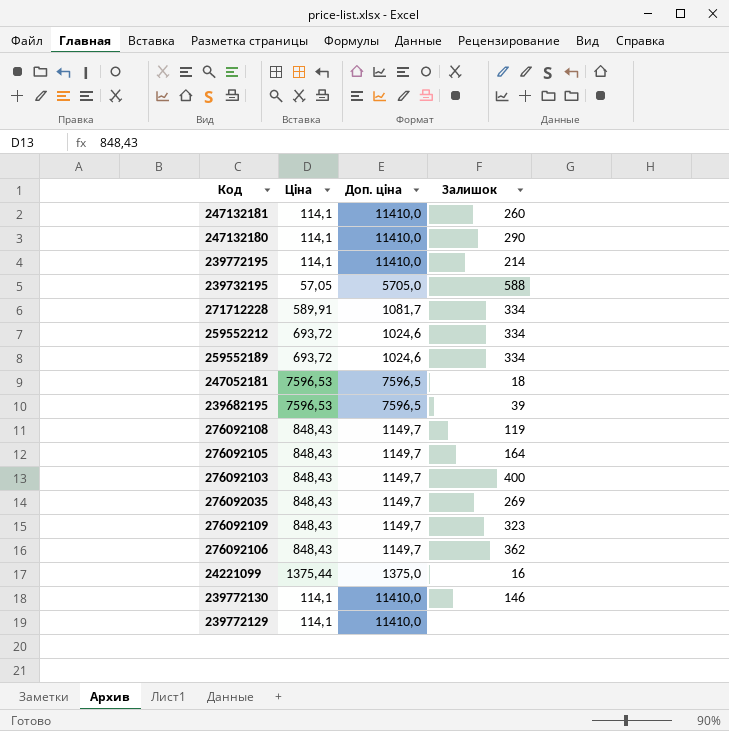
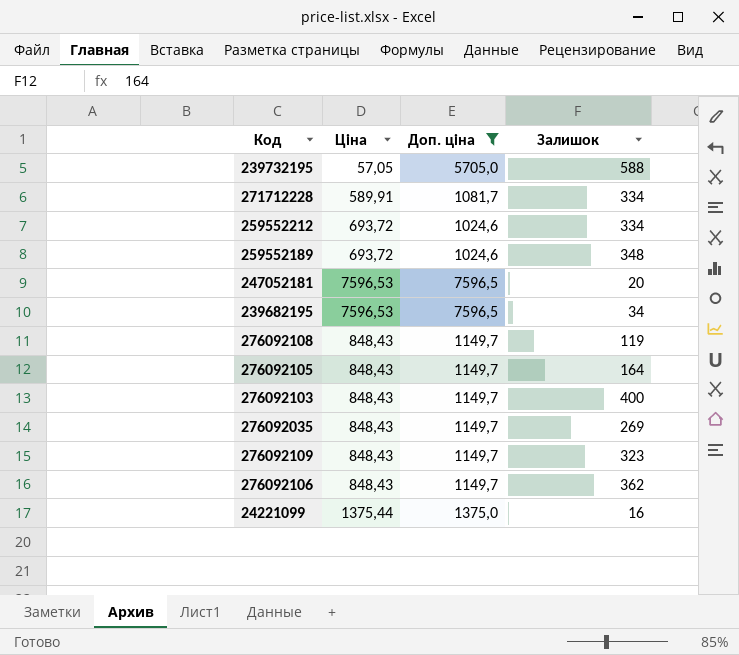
filter: none -> Доп. ціна != 11410,0
259552189 | Залишок: 334 -> 348
247052181 | Залишок: 18 -> 20
239682195 | Залишок: 39 -> 34

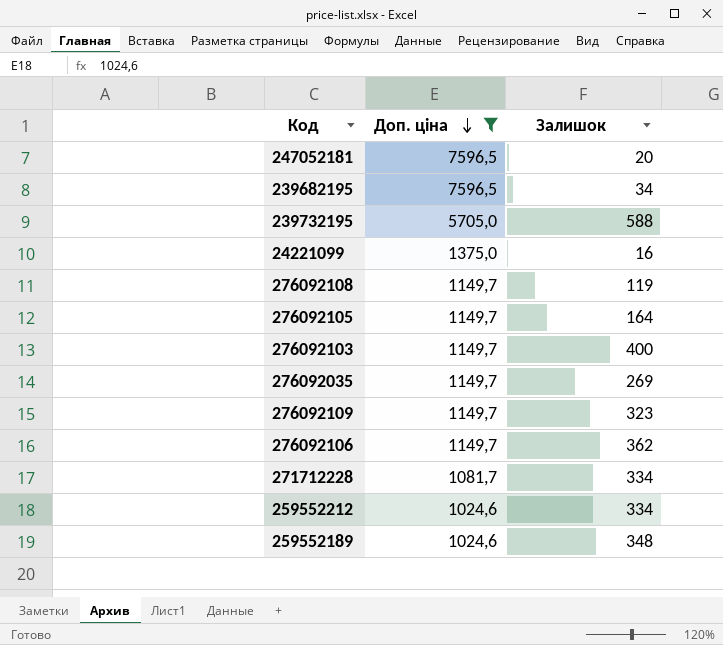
row order: none -> Доп. ціна descending
column Ціна | position: 2 -> none

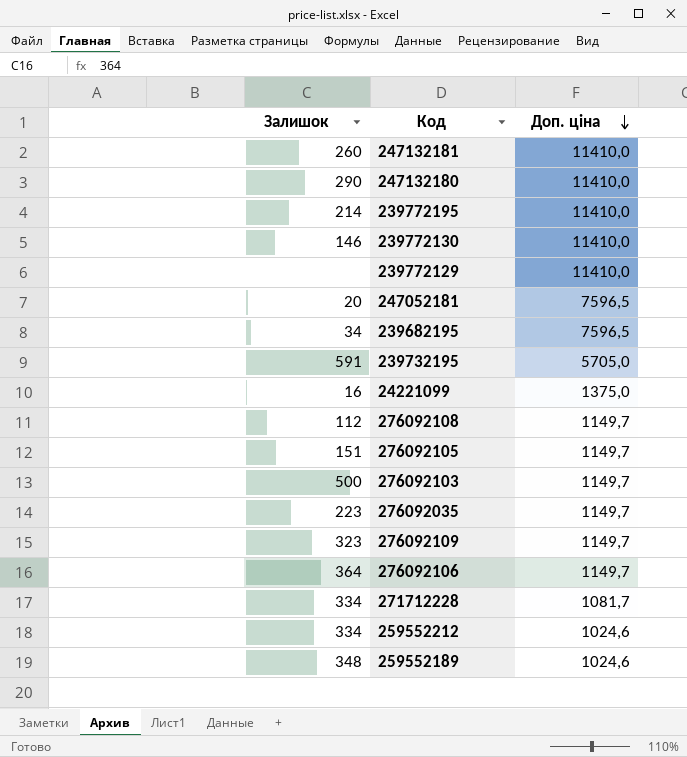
filter: Доп. ціна != 11410,0 -> none
column Залишок | position: 3 -> 1
239732195 | Залишок: 588 -> 591
276092108 | Залишок: 119 -> 112
276092105 | Залишок: 164 -> 151
276092103 | Залишок: 400 -> 500
276092035 | Залишок: 269 -> 223
276092106 | Залишок: 362 -> 364

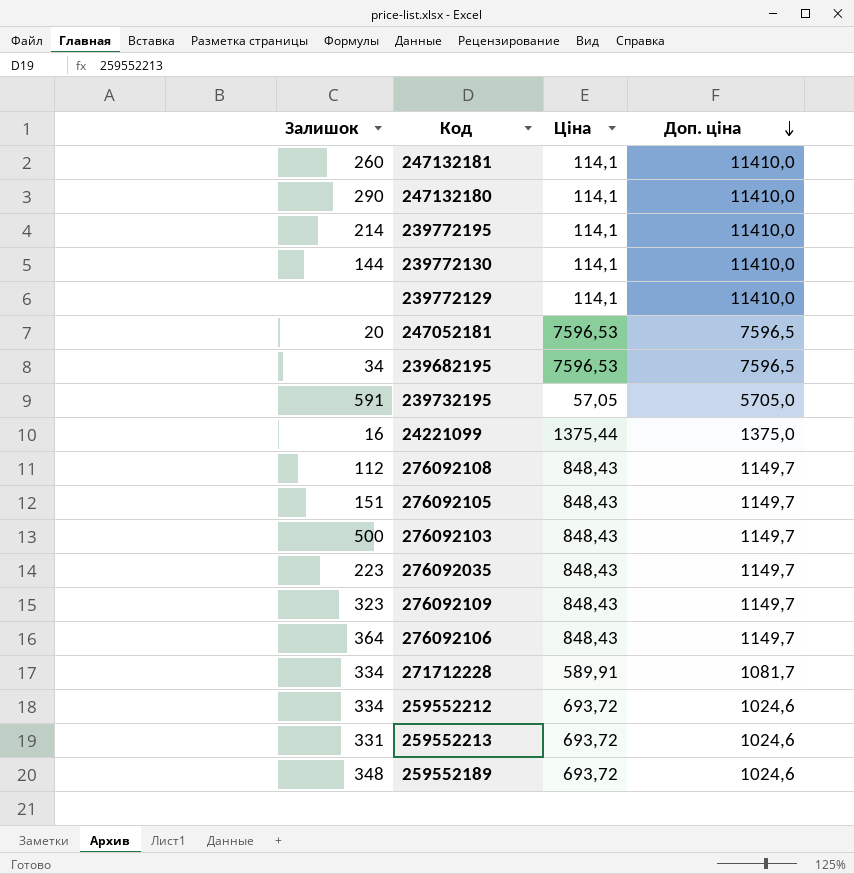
column Ціна | position: none -> 3
239772130 | Залишок: 146 -> 144
row 259552213: none -> 331 | 693,72 | 1024,6

